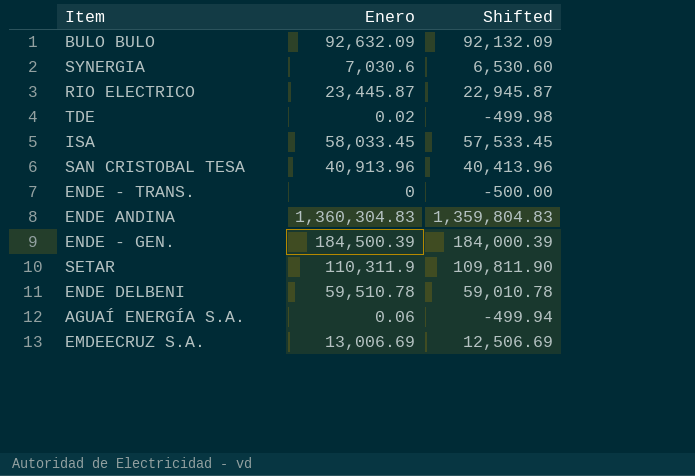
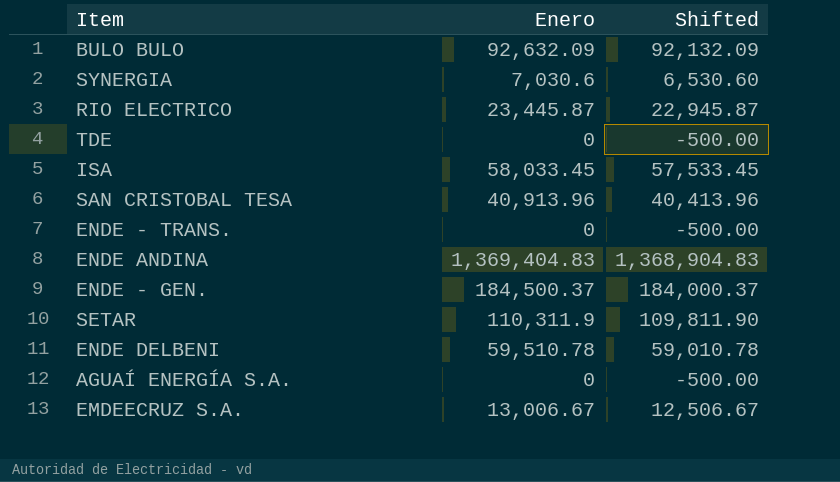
TDE | Enero: 0.02 -> 0
TDE | Shifted: -499.98 -> -500.00
ENDE ANDINA | Enero: 1,360,304.83 -> 1,369,404.83
ENDE ANDINA | Shifted: 1,359,804.83 -> 1,368,904.83
ENDE - GEN. | Enero: 184,500.39 -> 184,500.37
ENDE - GEN. | Shifted: 184,000.39 -> 184,000.37
AGUAÍ ENERGÍA S.A. | Enero: 0.06 -> 0
AGUAÍ ENERGÍA S.A. | Shifted: -499.94 -> -500.00
EMDEECRUZ S.A. | Enero: 13,006.69 -> 13,006.67
EMDEECRUZ S.A. | Shifted: 12,506.69 -> 12,506.67

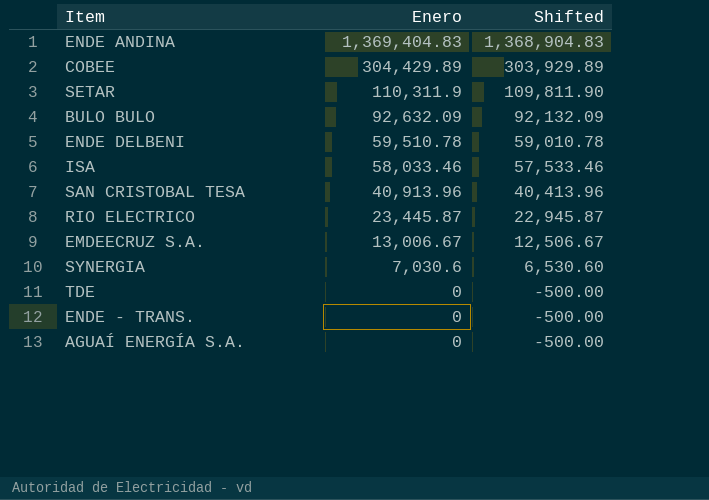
row order: none -> Enero descending
row ENDE - GEN.: 184,500.37 | 184,000.37 -> none
row COBEE: none -> 304,429.89 | 303,929.89
ISA | Enero: 58,033.45 -> 58,033.46
ISA | Shifted: 57,533.45 -> 57,533.46

